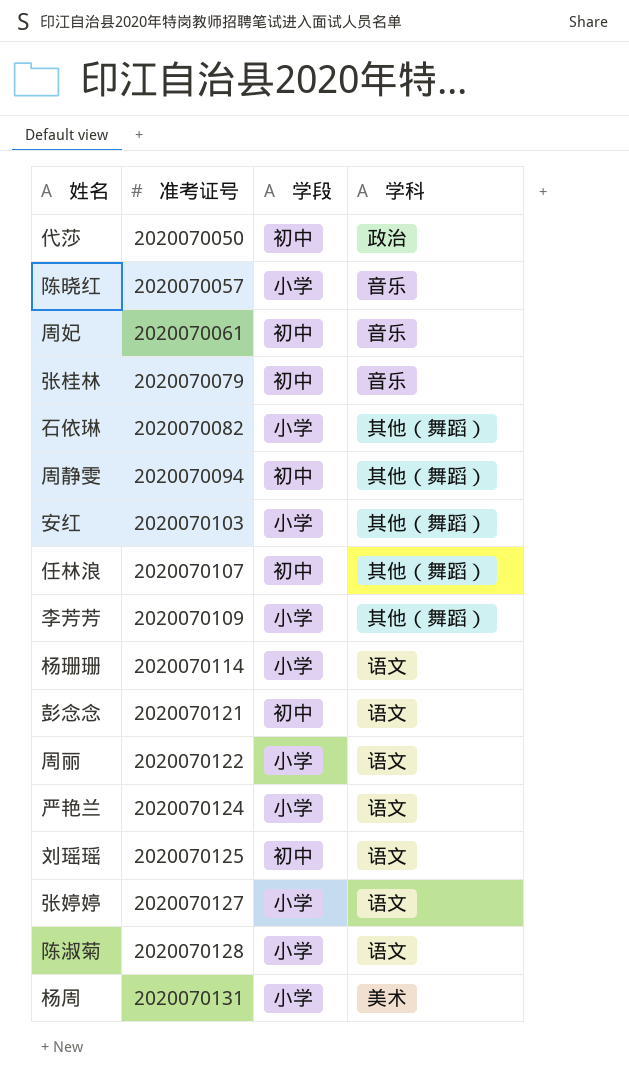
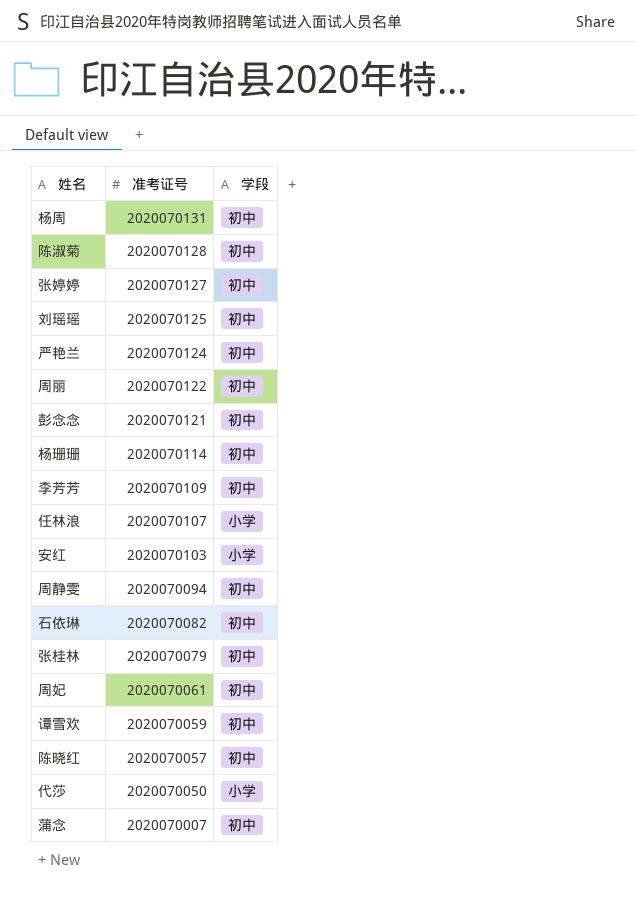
row order: 准考证号 ascending -> 准考证号 descending
column 学科 | position: 4 -> none
杨周 | 学段: 小学 -> 初中
陈淑菊 | 学段: 小学 -> 初中
张婷婷 | 学段: 小学 -> 初中
严艳兰 | 学段: 小学 -> 初中
周丽 | 学段: 小学 -> 初中
杨珊珊 | 学段: 小学 -> 初中
李芳芳 | 学段: 小学 -> 初中
任林浪 | 学段: 初中 -> 小学
石依琳 | 学段: 小学 -> 初中
row 谭雪欢: none -> 2020070059 | 初中
陈晓红 | 学段: 小学 -> 初中
代莎 | 学段: 初中 -> 小学
row 蒲念: none -> 2020070007 | 初中

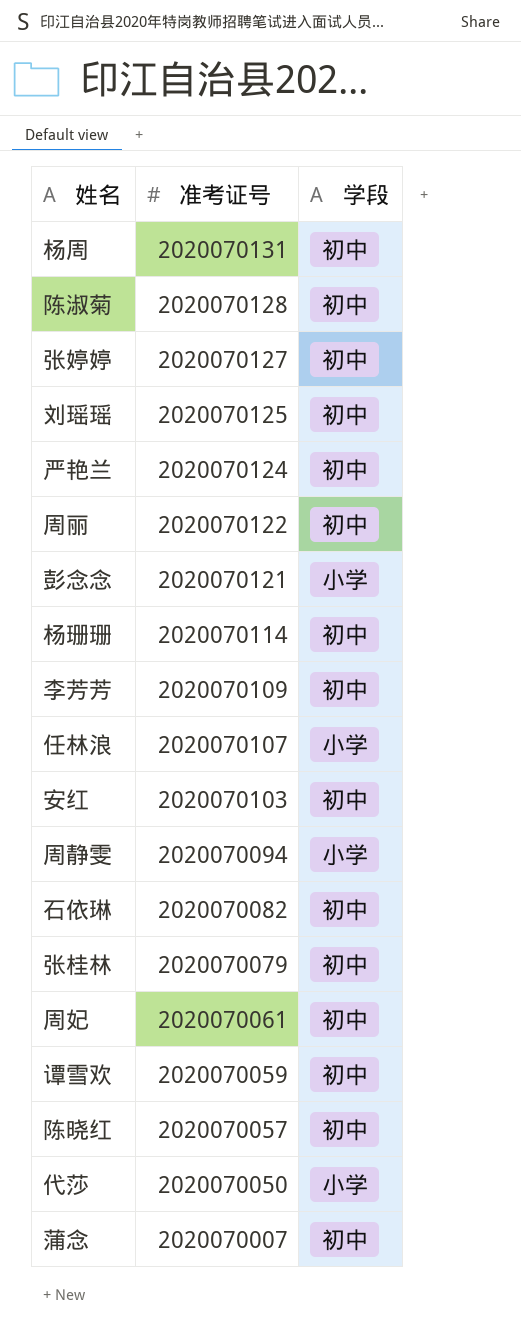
彭念念 | 学段: 初中 -> 小学
安红 | 学段: 小学 -> 初中
周静雯 | 学段: 初中 -> 小学

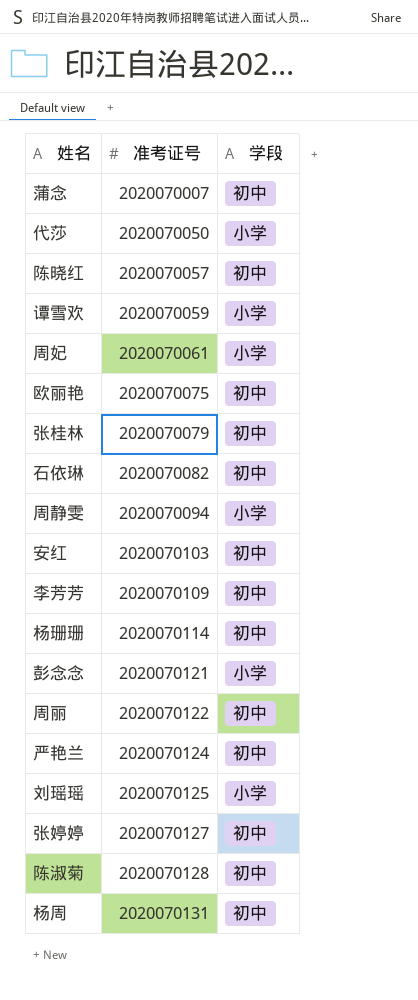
row order: 准考证号 descending -> 准考证号 ascending
row 任林浪: 2020070107 | 小学 -> none
谭雪欢 | 学段: 初中 -> 小学
周妃 | 学段: 初中 -> 小学
row 欧丽艳: none -> 2020070075 | 初中
刘瑶瑶 | 学段: 初中 -> 小学

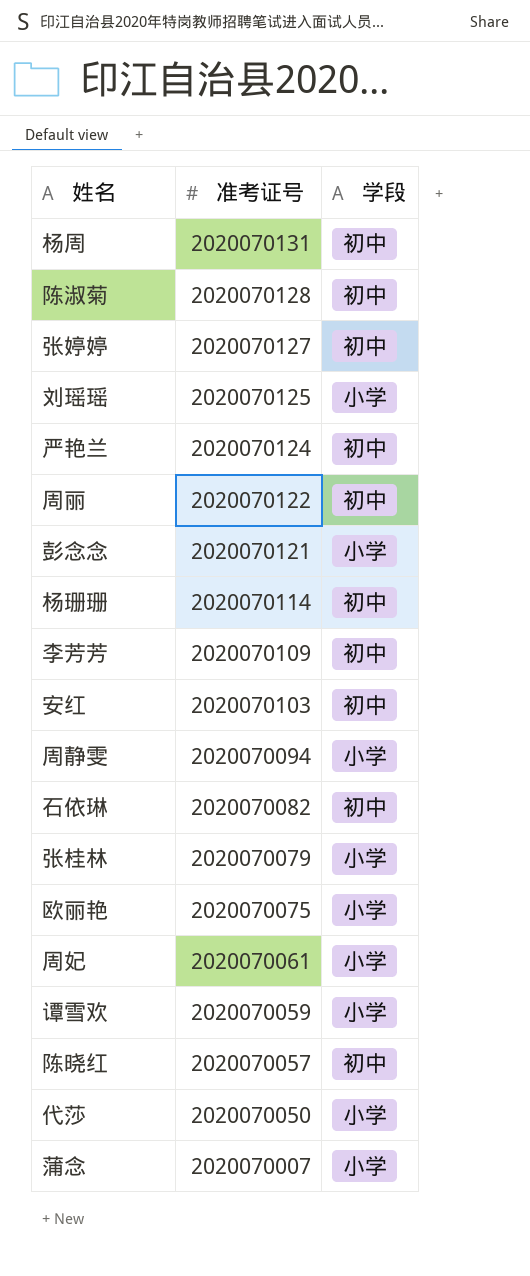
row order: 准考证号 ascending -> 准考证号 descending
张桂林 | 学段: 初中 -> 小学
欧丽艳 | 学段: 初中 -> 小学
蒲念 | 学段: 初中 -> 小学

